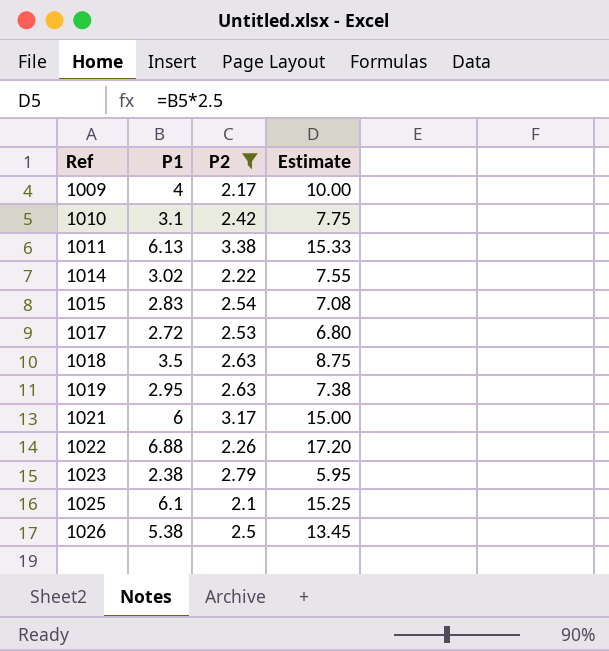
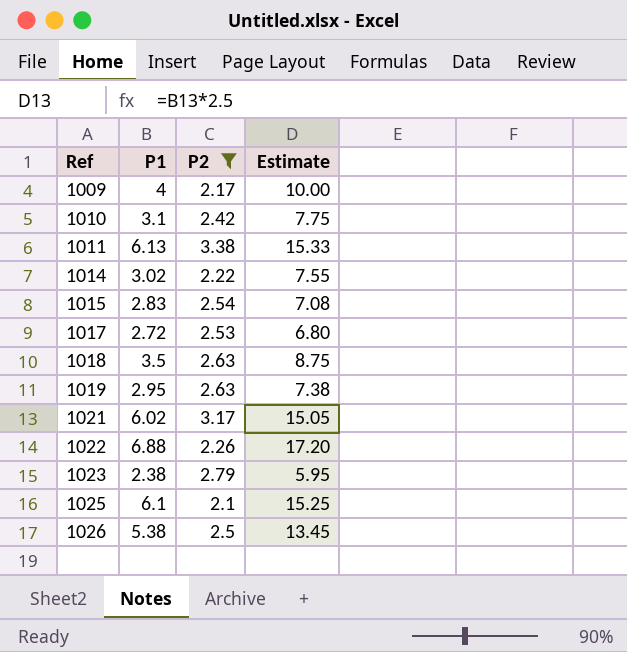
1021 | P1: 6 -> 6.02
1021 | Estimate: 15.00 -> 15.05

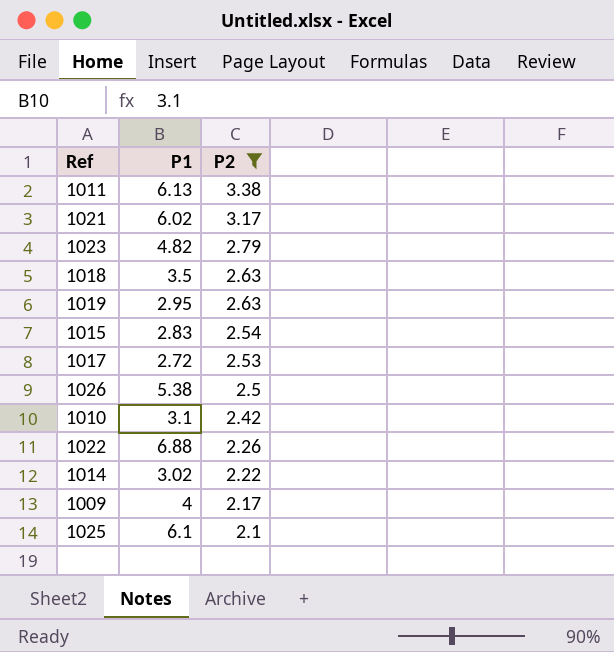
row order: Ref ascending -> P2 descending
column Estimate | formula: [P1] * 2.5 -> none
1023 | P1: 2.38 -> 4.82

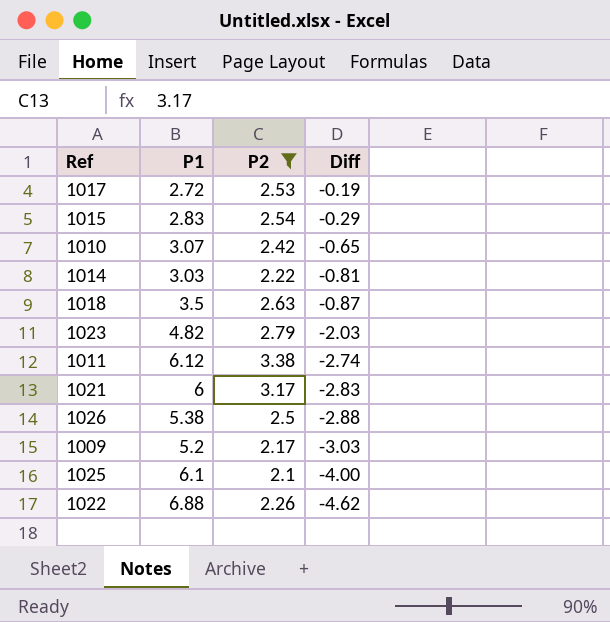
row order: P2 descending -> Diff descending
column Diff | formula: none -> [P2] - [P1]
row 1019: 2.95 | 2.63 -> none
1010 | P1: 3.1 -> 3.07
1014 | P1: 3.02 -> 3.03
1011 | P1: 6.13 -> 6.12
1021 | P1: 6.02 -> 6
1009 | P1: 4 -> 5.2

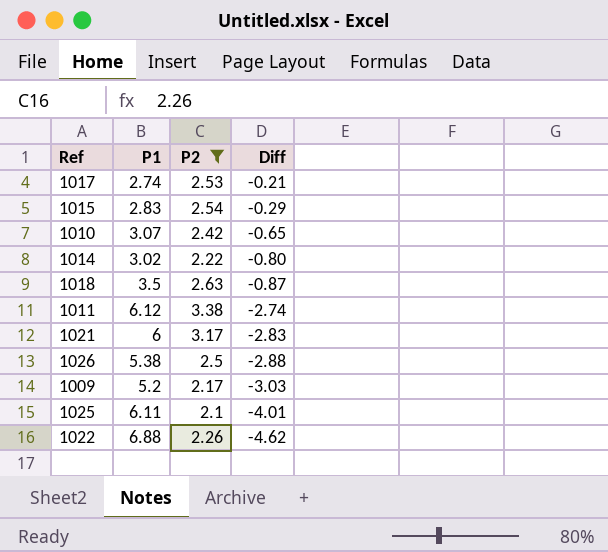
row 1023: 4.82 | 2.79 | -2.03 -> none
1017 | P1: 2.72 -> 2.74
1017 | Diff: -0.19 -> -0.21
1014 | P1: 3.03 -> 3.02
1014 | Diff: -0.81 -> -0.80
1025 | P1: 6.1 -> 6.11
1025 | Diff: -4.00 -> -4.01

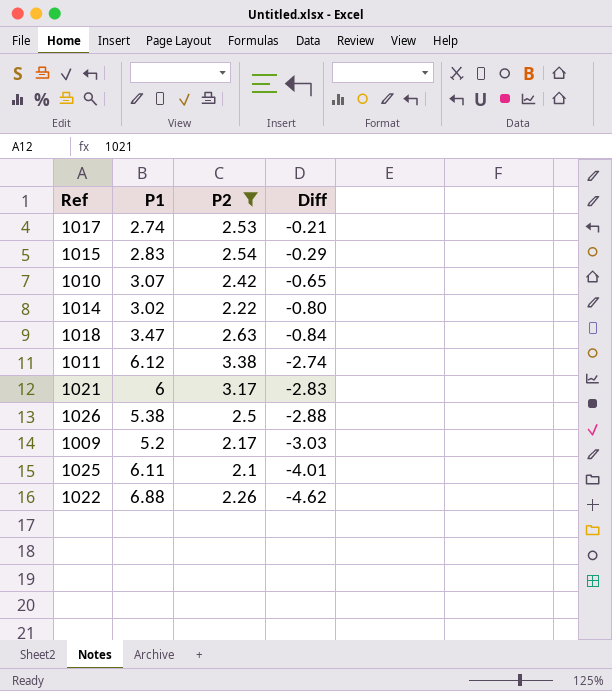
1018 | P1: 3.5 -> 3.47
1018 | Diff: -0.87 -> -0.84

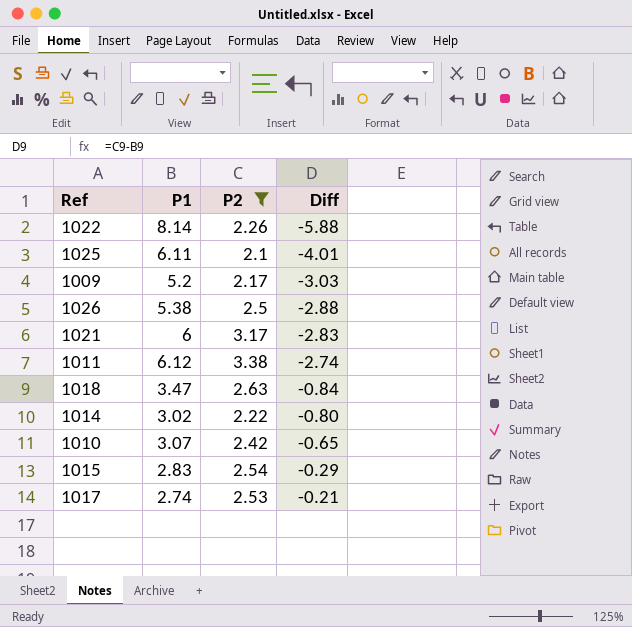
row order: Diff descending -> Diff ascending
1022 | P1: 6.88 -> 8.14
1022 | Diff: -4.62 -> -5.88

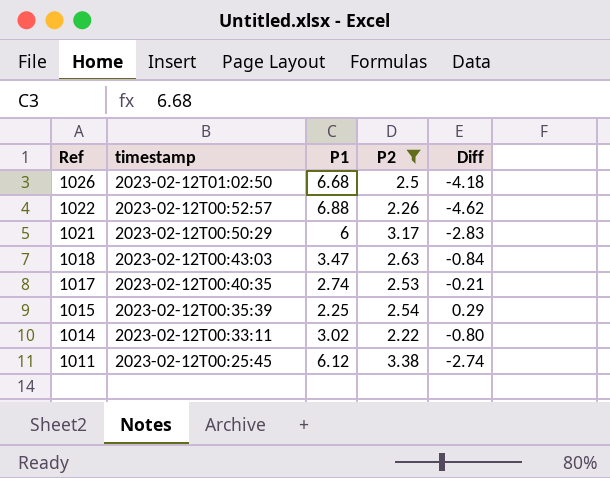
row order: Diff ascending -> Ref descending
column timestamp | position: none -> 2
row 1025: 6.11 | 2.1 | -4.01 -> none
row 1009: 5.2 | 2.17 | -3.03 -> none
row 1010: 3.07 | 2.42 | -0.65 -> none
1026 | P1: 5.38 -> 6.68
1026 | Diff: -2.88 -> -4.18
1022 | P1: 8.14 -> 6.88
1022 | Diff: -5.88 -> -4.62
1015 | P1: 2.83 -> 2.25
1015 | Diff: -0.29 -> 0.29

